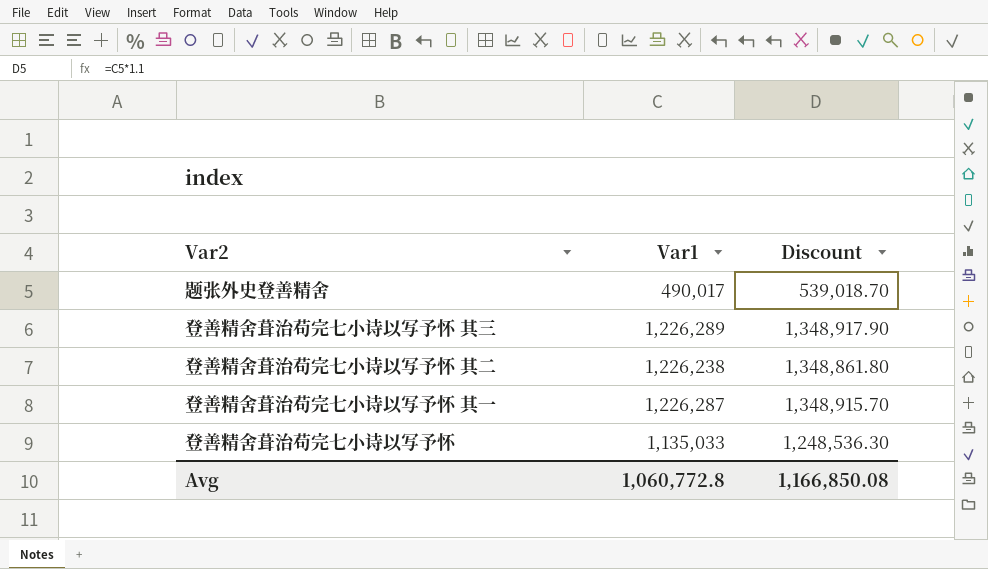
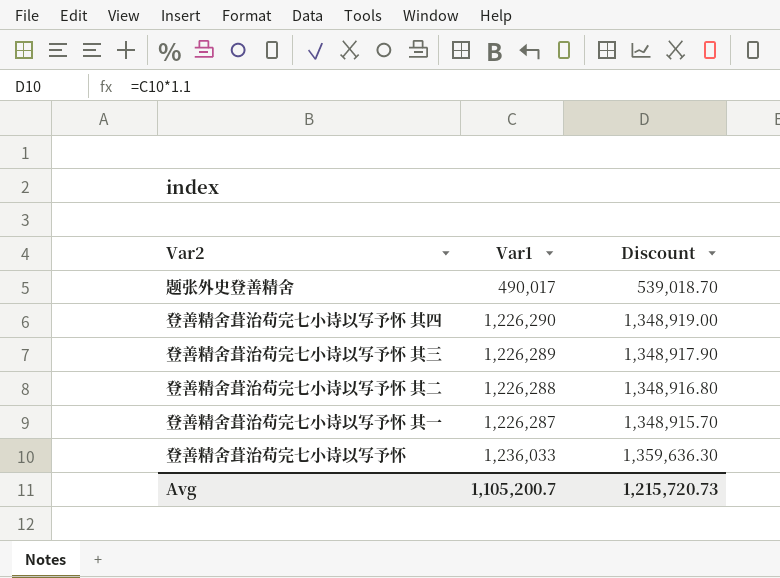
row 登善精舍葺治苟完七小诗以写予怀 其四: none -> 1,226,290 | 1,348,919.00
登善精舍葺治苟完七小诗以写予怀 其二 | Var1: 1,226,238 -> 1,226,288
登善精舍葺治苟完七小诗以写予怀 其二 | Discount: 1,348,861.80 -> 1,348,916.80
登善精舍葺治苟完七小诗以写予怀 | Var1: 1,135,033 -> 1,236,033
登善精舍葺治苟完七小诗以写予怀 | Discount: 1,248,536.30 -> 1,359,636.30
Avg | Var1: 1,060,772.8 -> 1,105,200.7
Avg | Discount: 1,166,850.08 -> 1,215,720.73

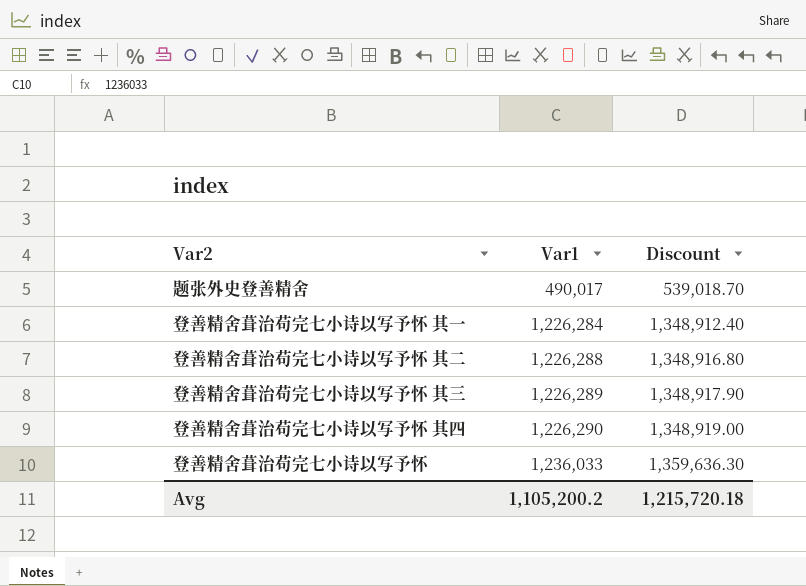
row order: none -> Var1 ascending
登善精舍葺治苟完七小诗以写予怀 其一 | Var1: 1,226,287 -> 1,226,284
登善精舍葺治苟完七小诗以写予怀 其一 | Discount: 1,348,915.70 -> 1,348,912.40
Avg | Var1: 1,105,200.7 -> 1,105,200.2
Avg | Discount: 1,215,720.73 -> 1,215,720.18

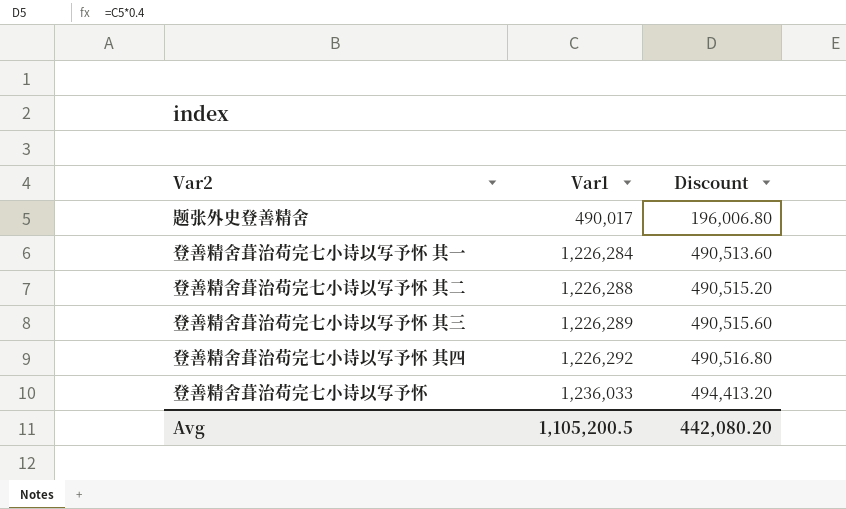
column Discount | formula: [Var1] * 1.1 -> [Var1] * 0.4
登善精舍葺治苟完七小诗以写予怀 其四 | Var1: 1,226,290 -> 1,226,292
Avg | Var1: 1,105,200.2 -> 1,105,200.5
Avg | Discount: 1,215,720.18 -> 442,080.20

